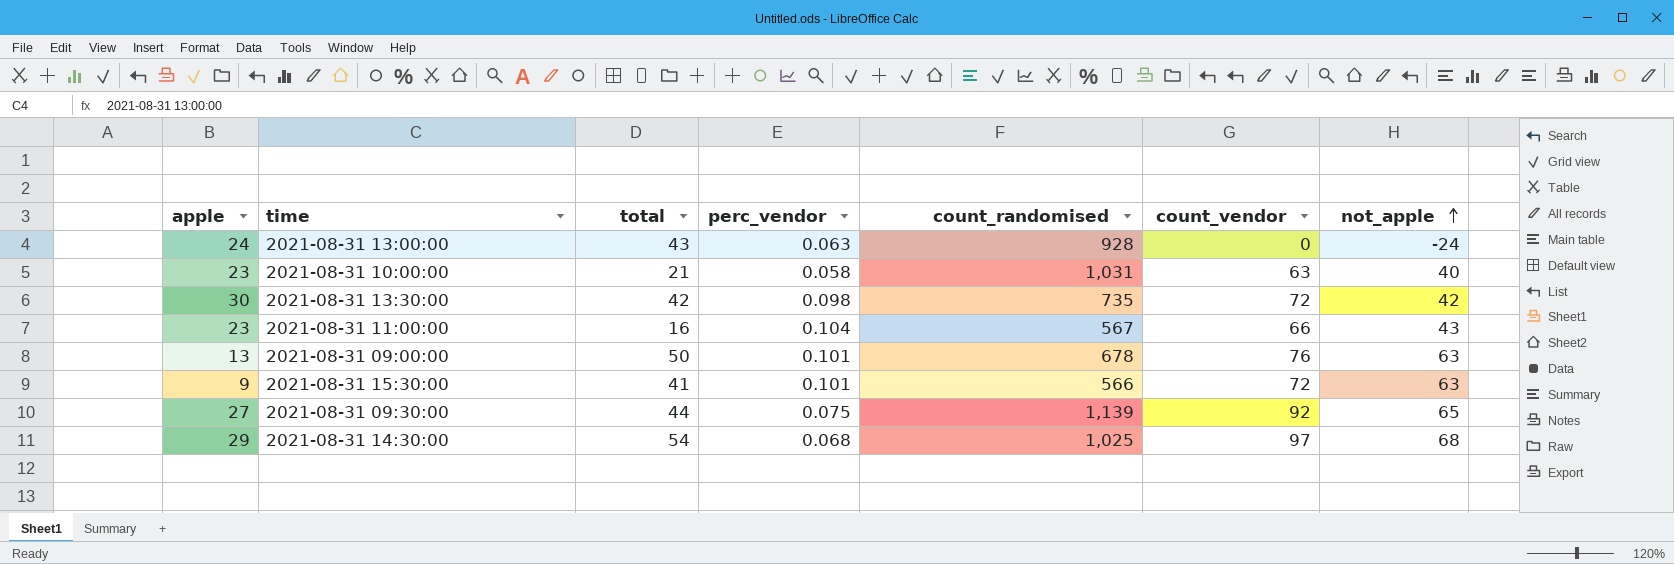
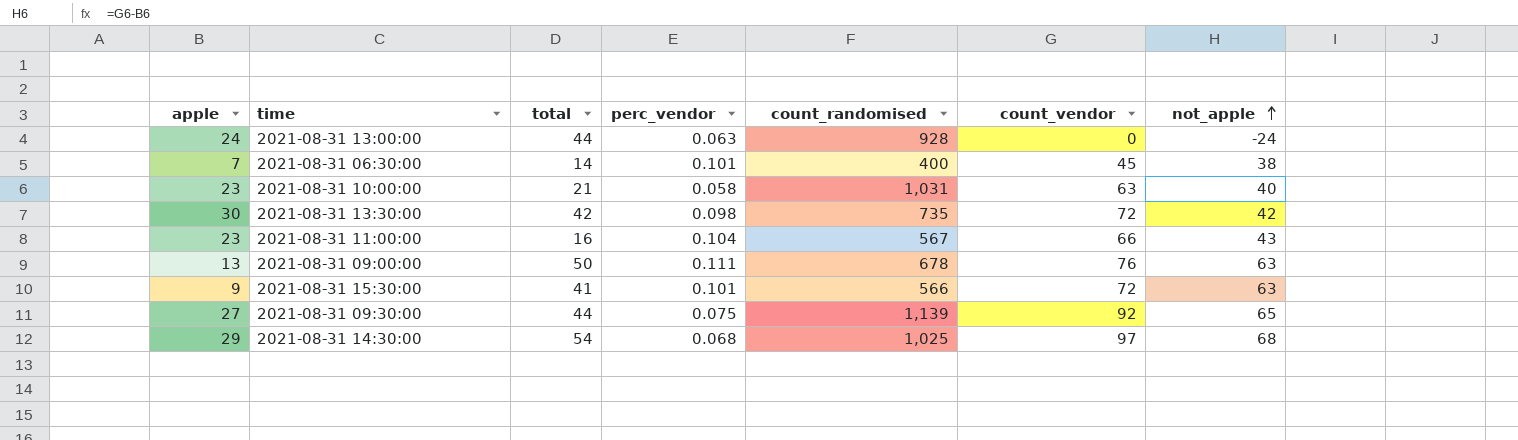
2021-08-31 13:00:00 | total: 43 -> 44
row 2021-08-31 06:30:00: none -> 7 | 14 | 0.101 | 400 | 45 | 38
2021-08-31 09:00:00 | perc_vendor: 0.101 -> 0.111

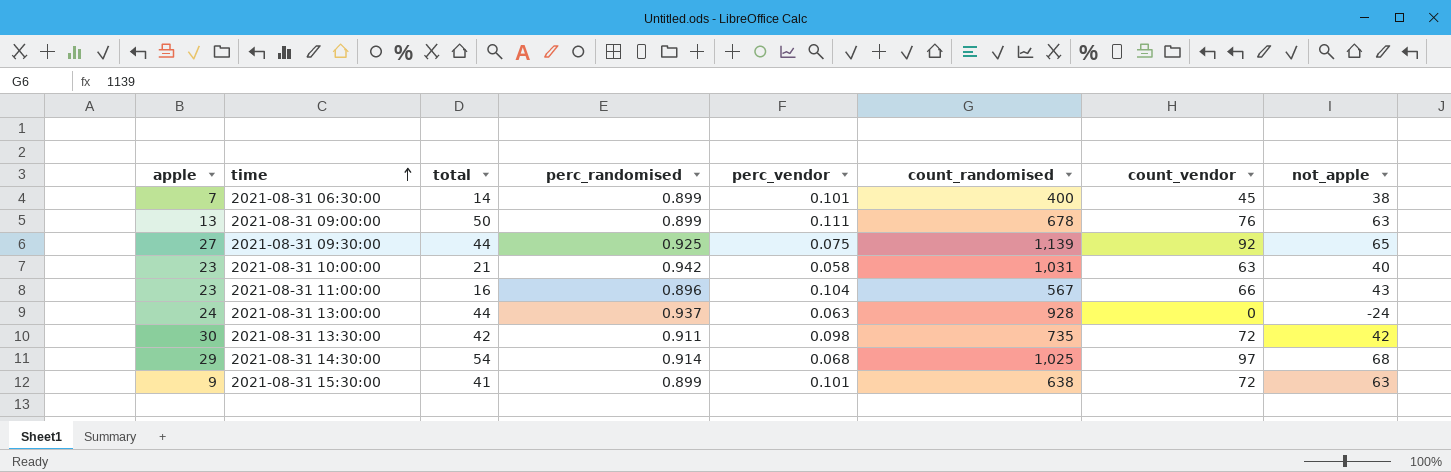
row order: not_apple ascending -> time ascending
column perc_randomised | position: none -> 4
2021-08-31 15:30:00 | count_randomised: 566 -> 638

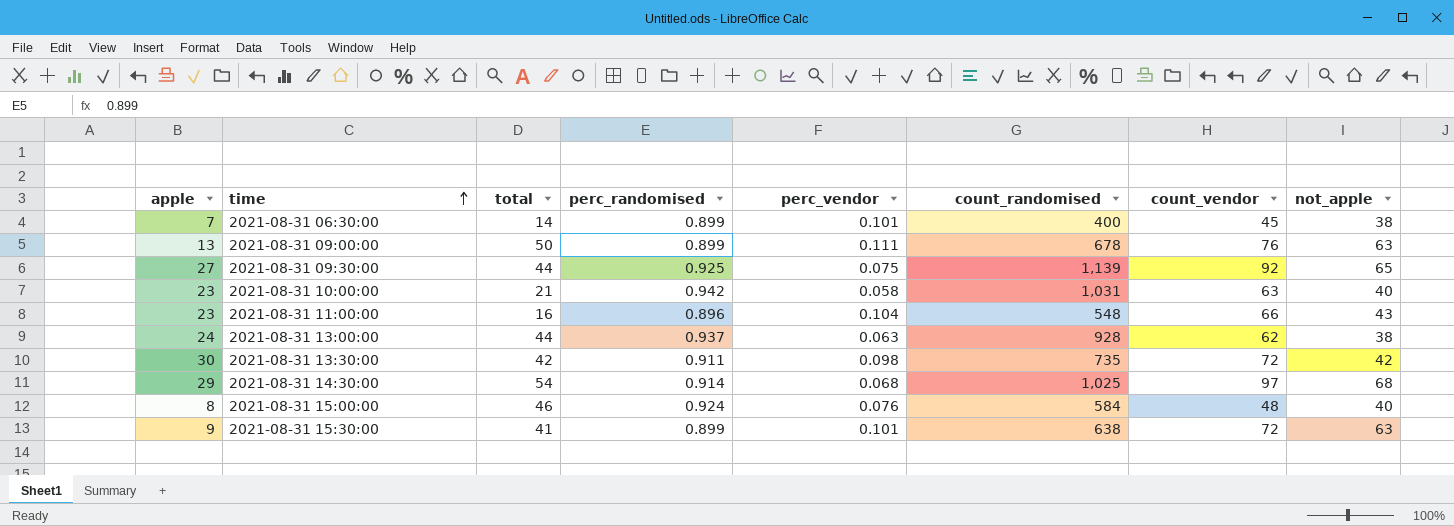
2021-08-31 11:00:00 | count_randomised: 567 -> 548
2021-08-31 13:00:00 | count_vendor: 0 -> 62
2021-08-31 13:00:00 | not_apple: -24 -> 38
row 2021-08-31 15:00:00: none -> 8 | 46 | 0.924 | 0.076 | 584 | 48 | 40

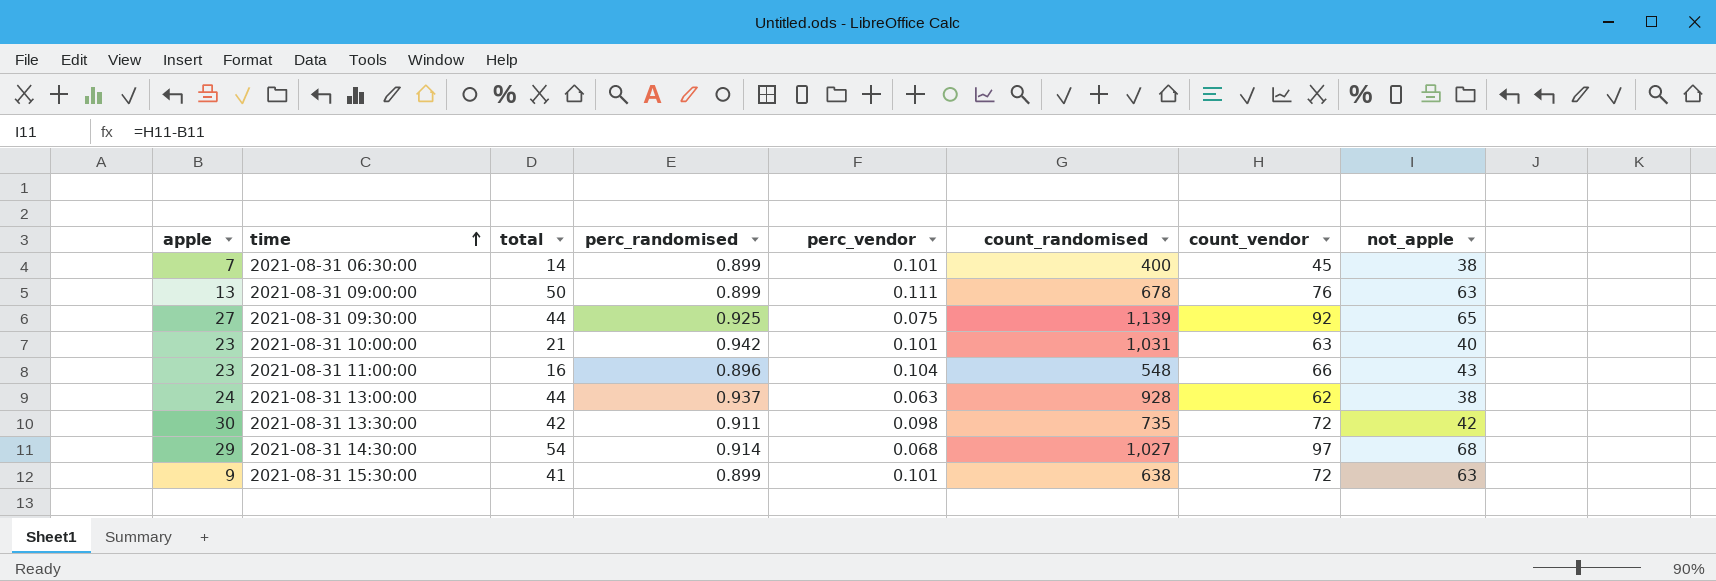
row 2021-08-31 15:00:00: 8 | 46 | 0.924 | 0.076 | 584 | 48 | 40 -> none
2021-08-31 10:00:00 | perc_vendor: 0.058 -> 0.101
2021-08-31 14:30:00 | count_randomised: 1,025 -> 1,027

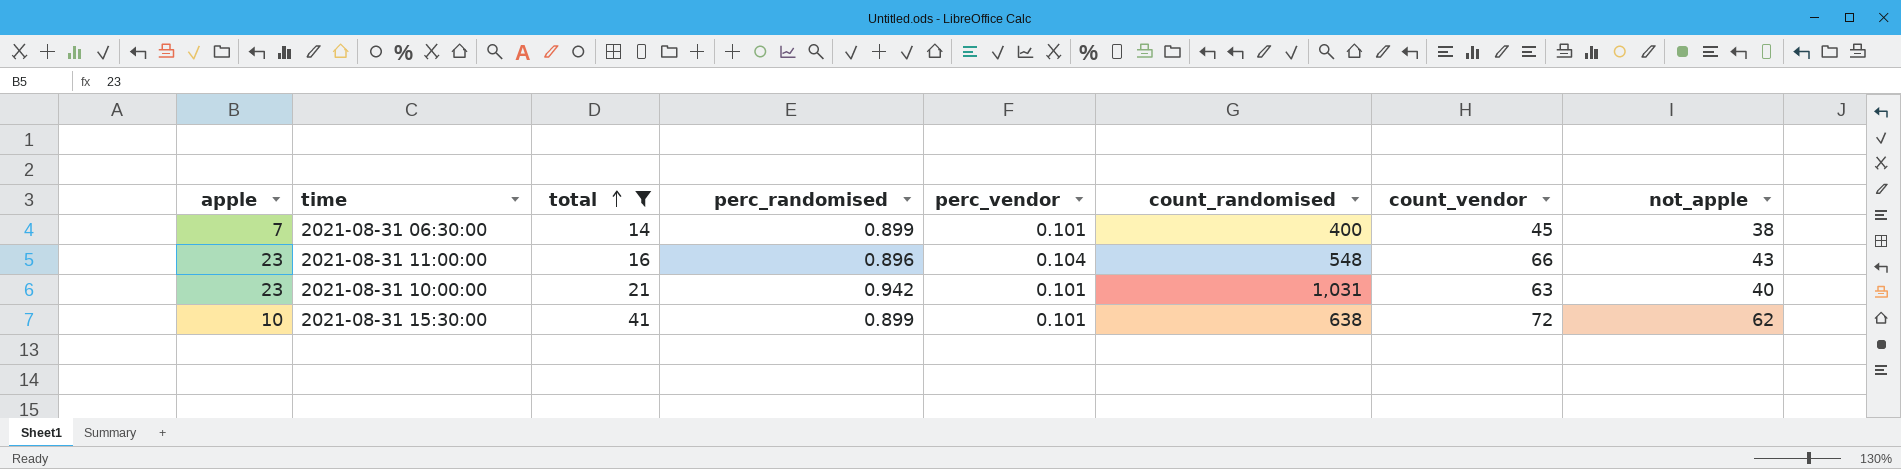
filter: none -> total <= 41
row order: time ascending -> total ascending
2021-08-31 15:30:00 | apple: 9 -> 10
2021-08-31 15:30:00 | not_apple: 63 -> 62

